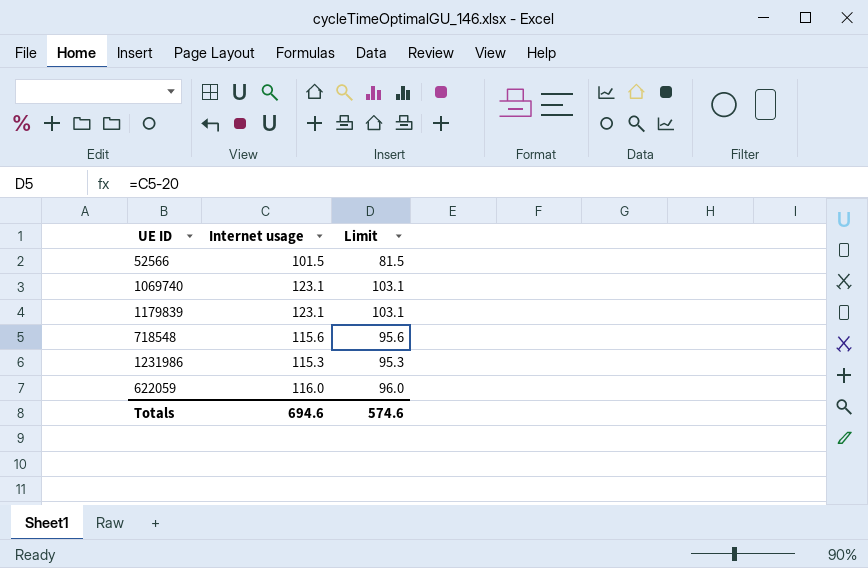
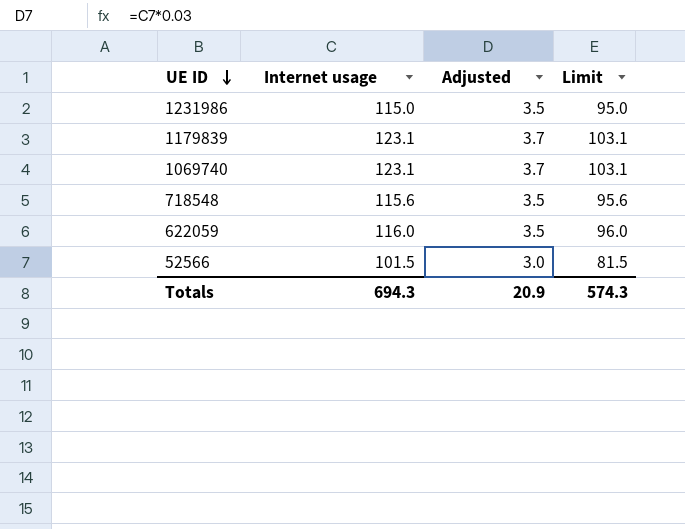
row order: none -> UE ID descending
column Adjusted | formula: none -> [Internet usage] * 0.03
1231986 | Internet usage: 115.3 -> 115.0
1231986 | Limit: 95.3 -> 95.0
Totals | Internet usage: 694.6 -> 694.3
Totals | Limit: 574.6 -> 574.3

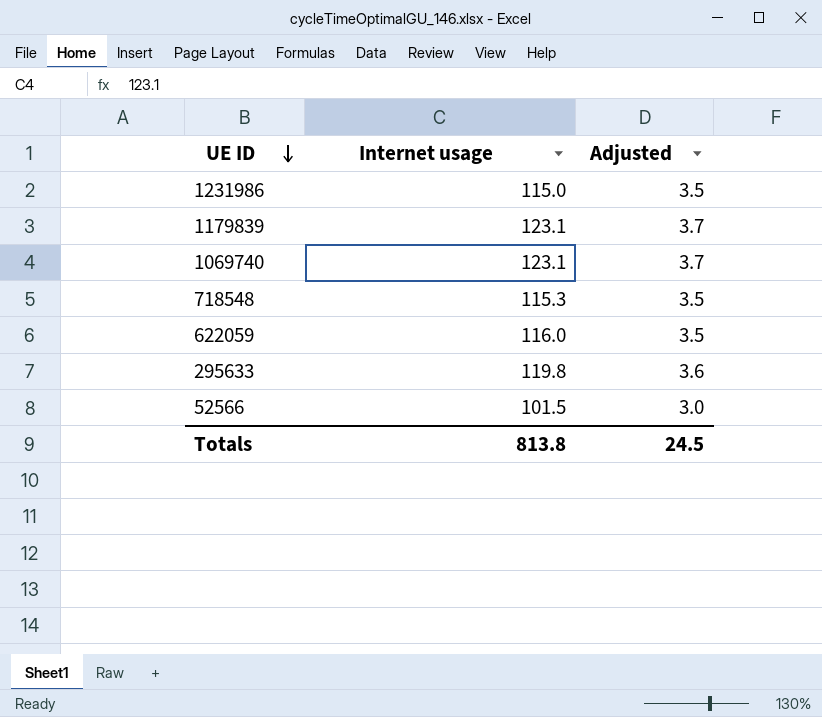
column Limit | formula: [Internet usage] - 20 -> none
718548 | Internet usage: 115.6 -> 115.3
row 295633: none -> 119.8 | 3.6
Totals | Internet usage: 694.3 -> 813.8
Totals | Adjusted: 20.9 -> 24.5

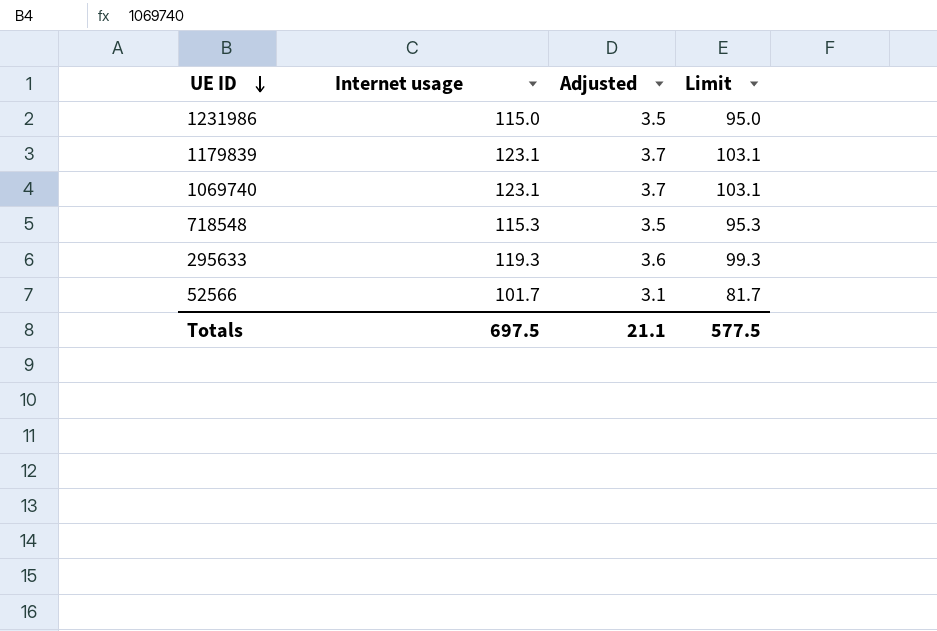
column Limit | formula: none -> [Internet usage] - 20
row 622059: 116.0 | 3.5 -> none
295633 | Internet usage: 119.8 -> 119.3
52566 | Internet usage: 101.5 -> 101.7
52566 | Adjusted: 3.0 -> 3.1
Totals | Internet usage: 813.8 -> 697.5
Totals | Adjusted: 24.5 -> 21.1

